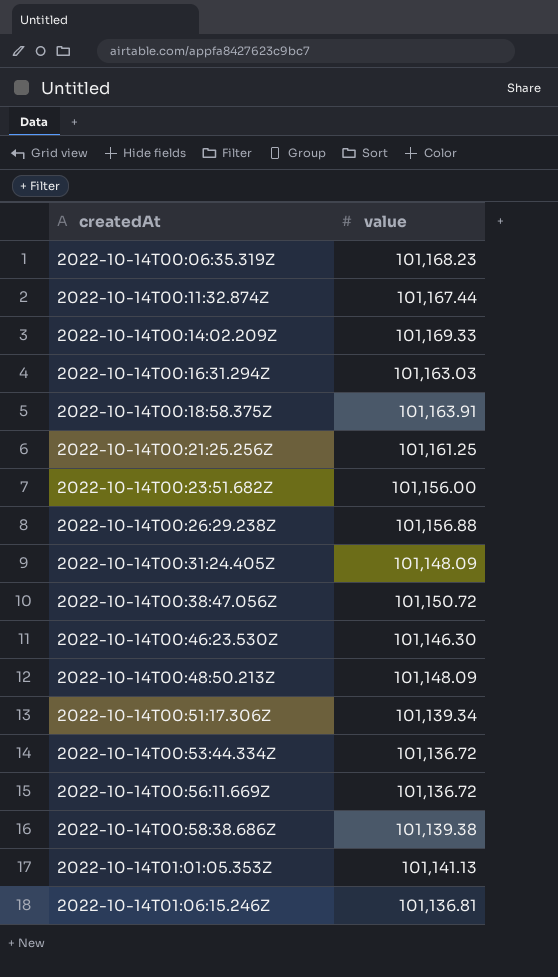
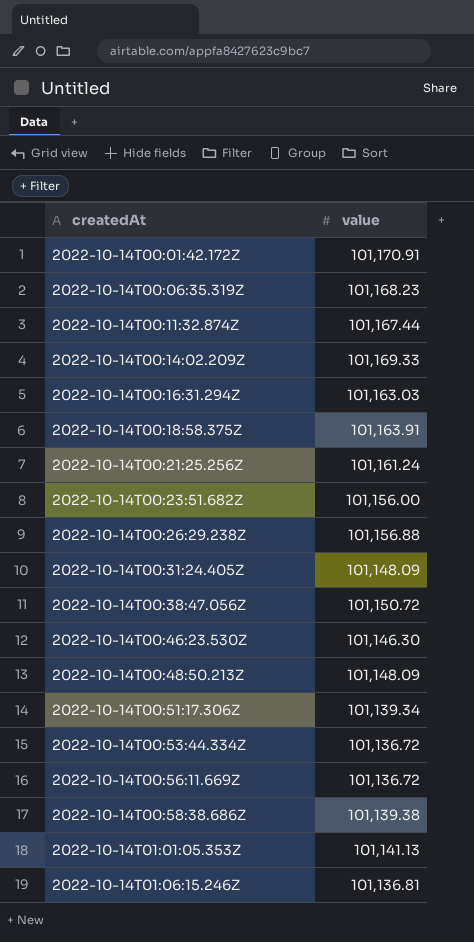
row 2022-10-14T00:01:42.172Z: none -> 101,170.91
2022-10-14T00:21:25.256Z | value: 101,161.25 -> 101,161.24

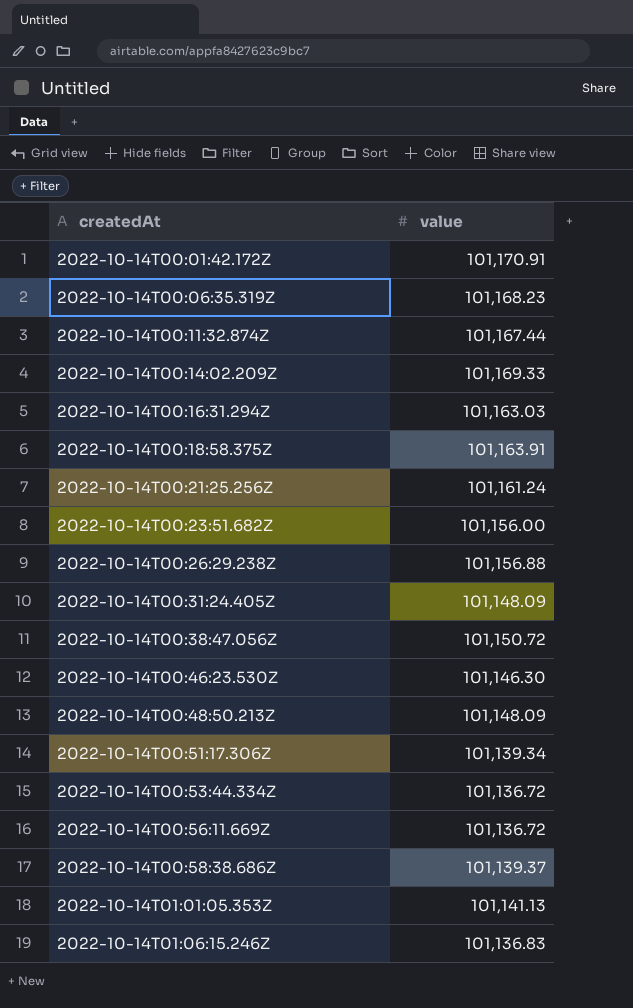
2022-10-14T00:58:38.686Z | value: 101,139.38 -> 101,139.37
2022-10-14T01:06:15.246Z | value: 101,136.81 -> 101,136.83

